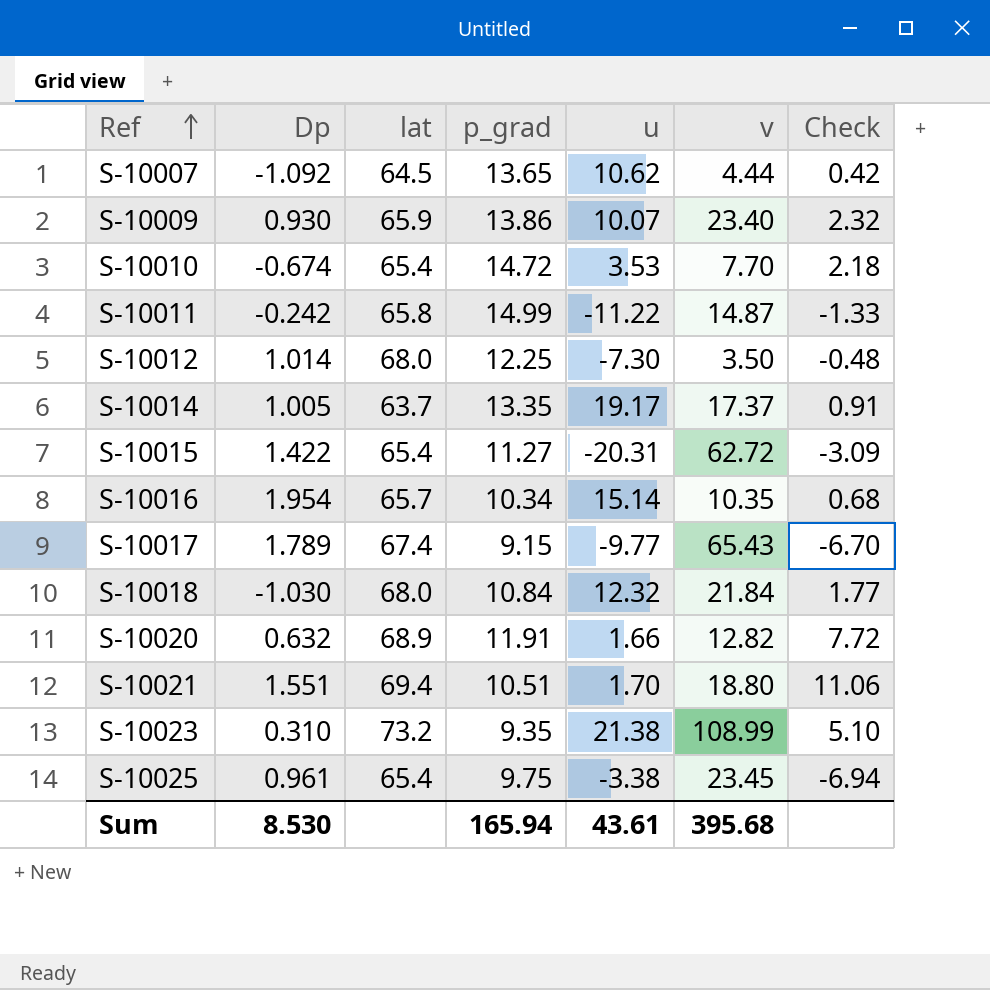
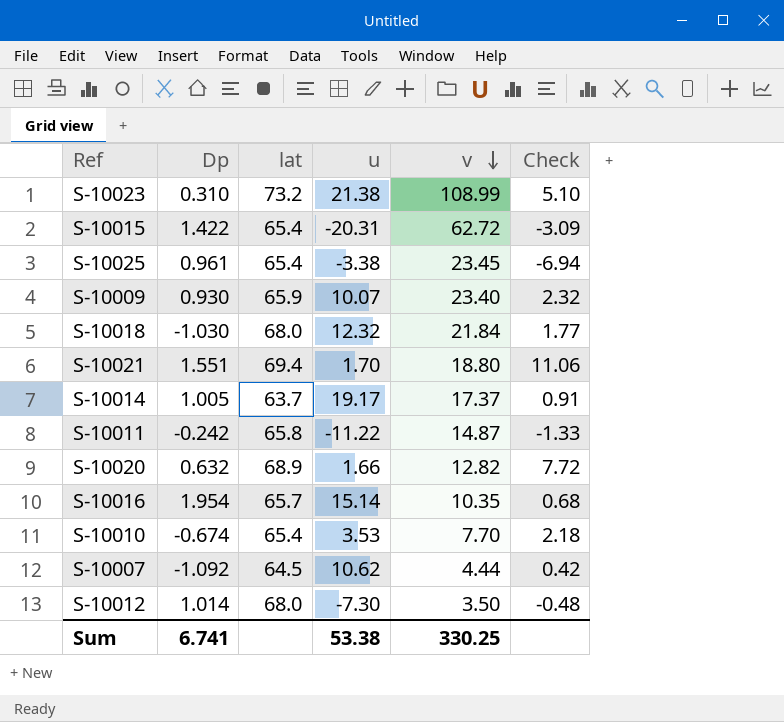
row order: Ref ascending -> v descending
column p_grad | position: 4 -> none
row S-10017: 1.789 | 67.4 | 9.15 | -9.77 | 65.43 | -6.70 -> none
Sum | Dp: 8.530 -> 6.741
Sum | u: 43.61 -> 53.38
Sum | v: 395.68 -> 330.25

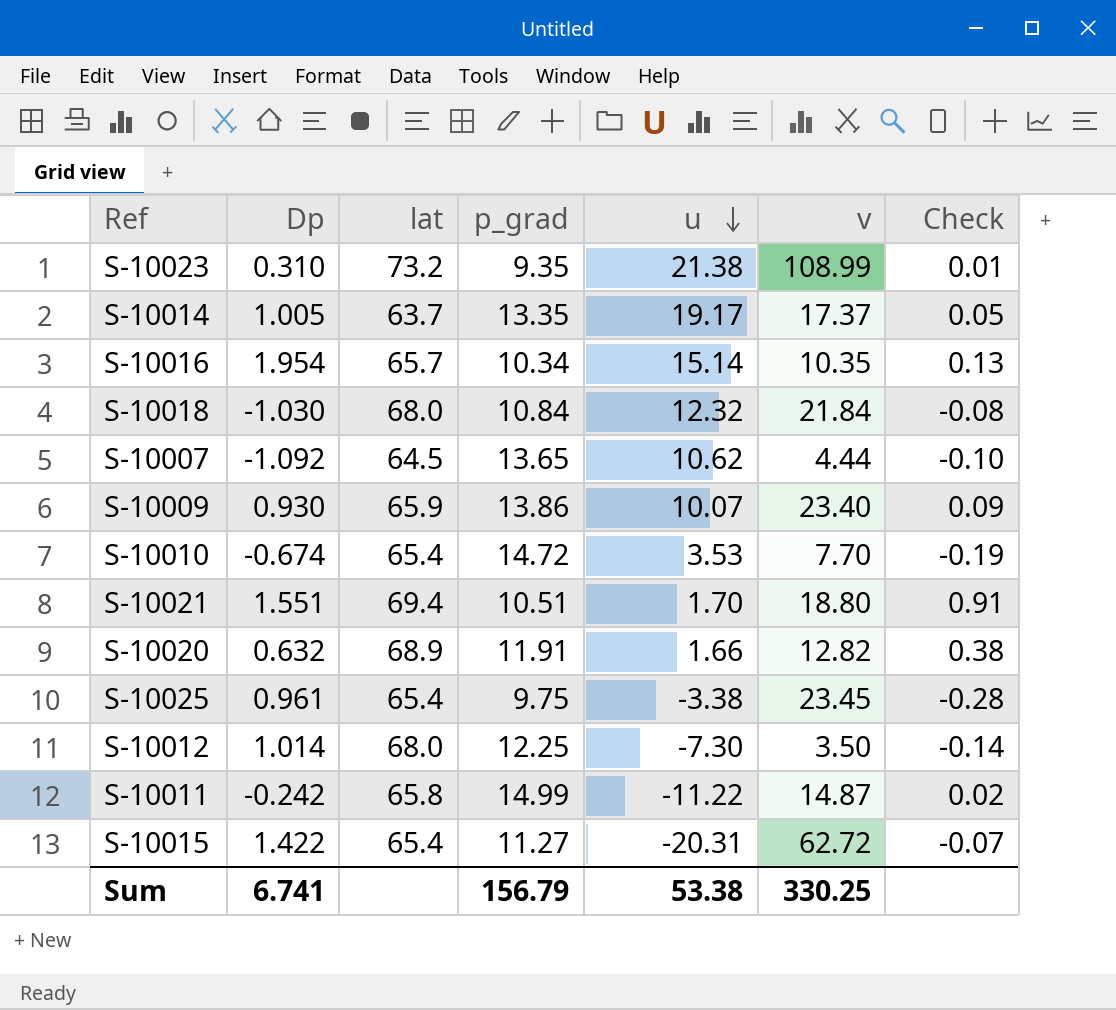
row order: v descending -> u descending
column p_grad | position: none -> 4
column Check | formula: [v] / [u] -> [Dp] / [u]

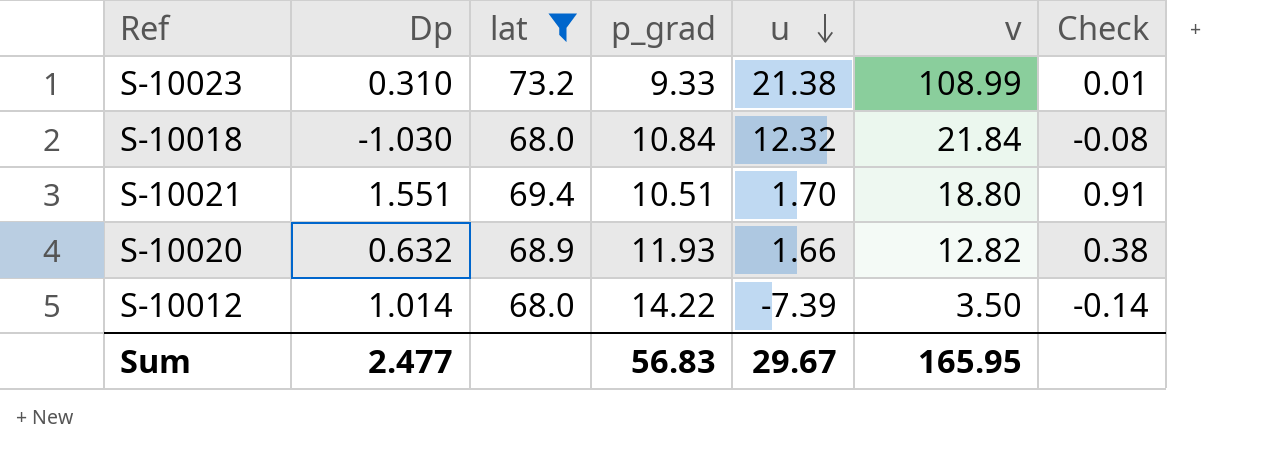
filter: none -> lat >= 68.0
S-10023 | p_grad: 9.35 -> 9.33
S-10020 | p_grad: 11.91 -> 11.93
S-10012 | p_grad: 12.25 -> 14.22
S-10012 | u: -7.30 -> -7.39
Sum | Dp: 6.741 -> 2.477
Sum | p_grad: 156.79 -> 56.83
Sum | u: 53.38 -> 29.67
Sum | v: 330.25 -> 165.95

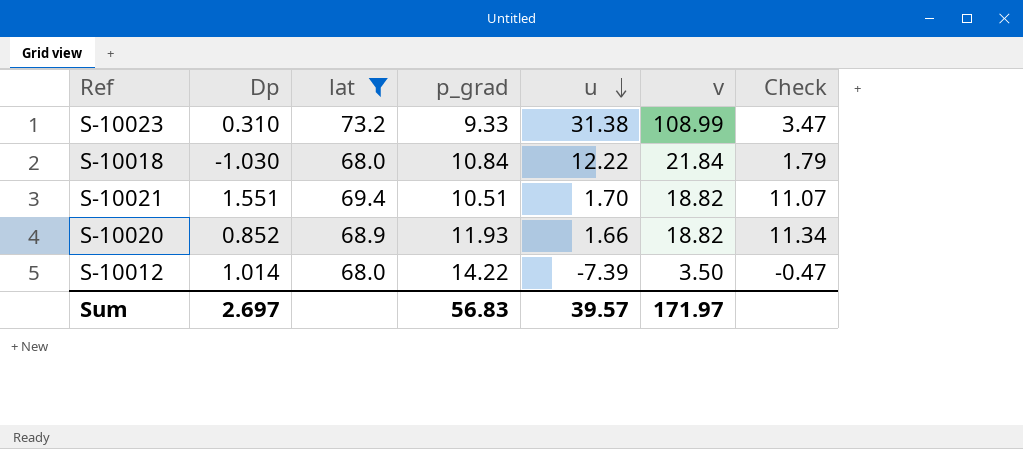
column Check | formula: [Dp] / [u] -> [v] / [u]
S-10023 | u: 21.38 -> 31.38
S-10018 | u: 12.32 -> 12.22
S-10021 | v: 18.80 -> 18.82
S-10020 | Dp: 0.632 -> 0.852
S-10020 | v: 12.82 -> 18.82
Sum | Dp: 2.477 -> 2.697
Sum | u: 29.67 -> 39.57
Sum | v: 165.95 -> 171.97

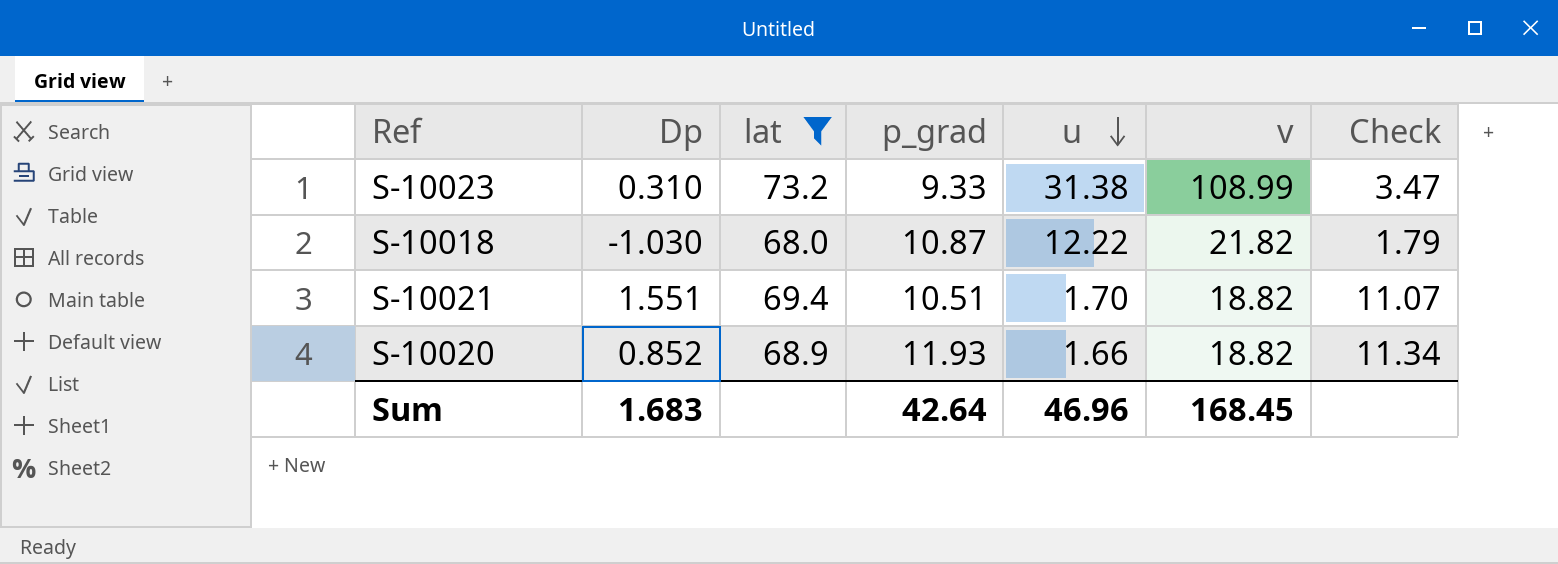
row S-10012: 1.014 | 68.0 | 14.22 | -7.39 | 3.50 | -0.47 -> none
S-10018 | p_grad: 10.84 -> 10.87
S-10018 | v: 21.84 -> 21.82
Sum | Dp: 2.697 -> 1.683
Sum | p_grad: 56.83 -> 42.64
Sum | u: 39.57 -> 46.96
Sum | v: 171.97 -> 168.45

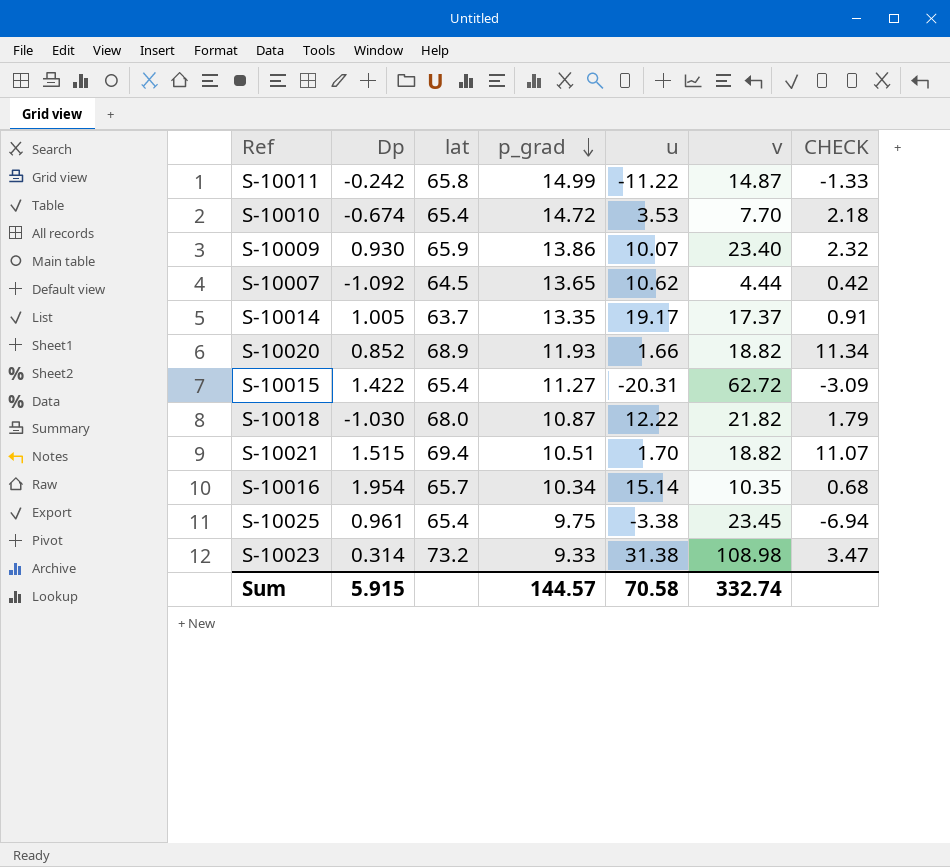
filter: lat >= 68.0 -> none
row order: u descending -> p_grad descending
column name: Check -> CHECK
S-10021 | Dp: 1.551 -> 1.515
S-10023 | Dp: 0.310 -> 0.314
S-10023 | v: 108.99 -> 108.98
Sum | Dp: 1.683 -> 5.915
Sum | p_grad: 42.64 -> 144.57
Sum | u: 46.96 -> 70.58
Sum | v: 168.45 -> 332.74

